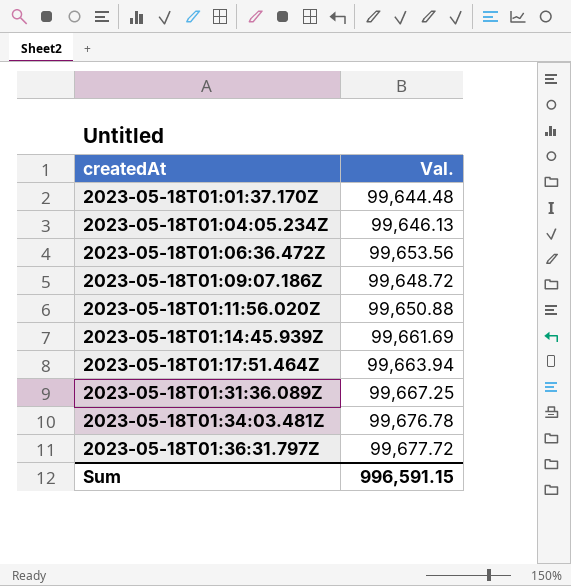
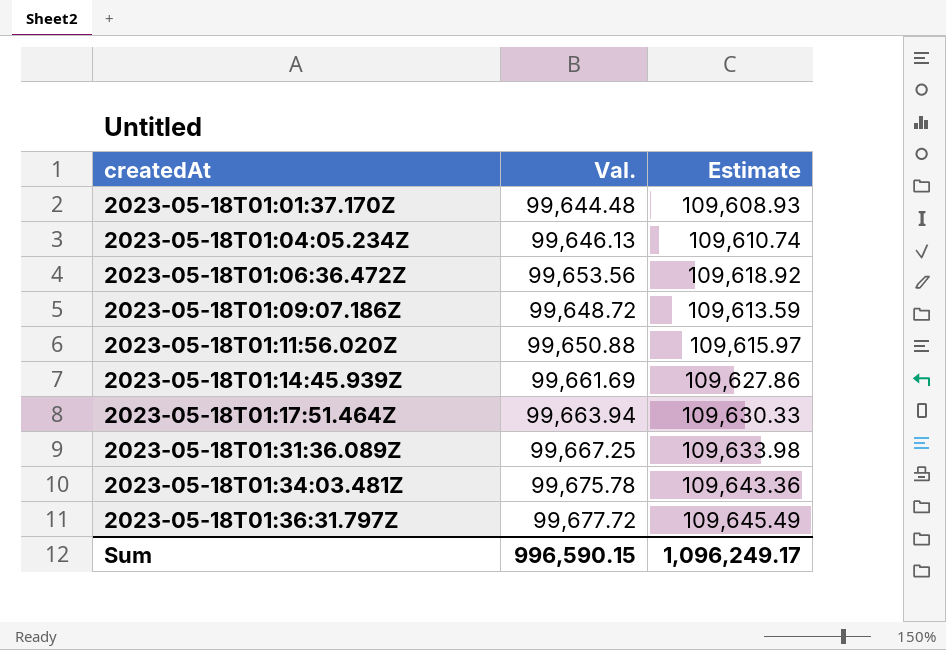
column Estimate | formula: none -> [Val.] * 1.1
2023-05-18T01:34:03.481Z | Val.: 99,676.78 -> 99,675.78
Sum | Val.: 996,591.15 -> 996,590.15

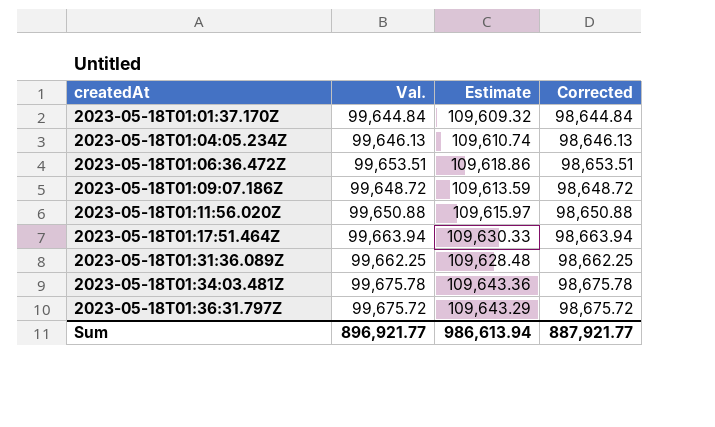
column Corrected | formula: none -> [Val.] - 1000
row 2023-05-18T01:14:45.939Z: 99,661.69 | 109,627.86 -> none
2023-05-18T01:01:37.170Z | Val.: 99,644.48 -> 99,644.84
2023-05-18T01:01:37.170Z | Estimate: 109,608.93 -> 109,609.32
2023-05-18T01:06:36.472Z | Val.: 99,653.56 -> 99,653.51
2023-05-18T01:06:36.472Z | Estimate: 109,618.92 -> 109,618.86
2023-05-18T01:31:36.089Z | Val.: 99,667.25 -> 99,662.25
2023-05-18T01:31:36.089Z | Estimate: 109,633.98 -> 109,628.48
2023-05-18T01:36:31.797Z | Val.: 99,677.72 -> 99,675.72
2023-05-18T01:36:31.797Z | Estimate: 109,645.49 -> 109,643.29
Sum | Val.: 996,590.15 -> 896,921.77
Sum | Estimate: 1,096,249.17 -> 986,613.94

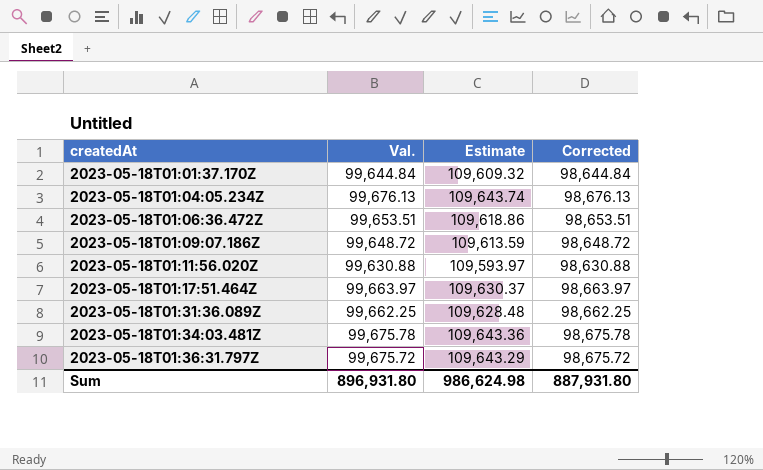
2023-05-18T01:04:05.234Z | Val.: 99,646.13 -> 99,676.13
2023-05-18T01:04:05.234Z | Estimate: 109,610.74 -> 109,643.74
2023-05-18T01:04:05.234Z | Corrected: 98,646.13 -> 98,676.13
2023-05-18T01:11:56.020Z | Val.: 99,650.88 -> 99,630.88
2023-05-18T01:11:56.020Z | Estimate: 109,615.97 -> 109,593.97
2023-05-18T01:11:56.020Z | Corrected: 98,650.88 -> 98,630.88
2023-05-18T01:17:51.464Z | Val.: 99,663.94 -> 99,663.97
2023-05-18T01:17:51.464Z | Estimate: 109,630.33 -> 109,630.37
2023-05-18T01:17:51.464Z | Corrected: 98,663.94 -> 98,663.97
Sum | Val.: 896,921.77 -> 896,931.80
Sum | Estimate: 986,613.94 -> 986,624.98
Sum | Corrected: 887,921.77 -> 887,931.80

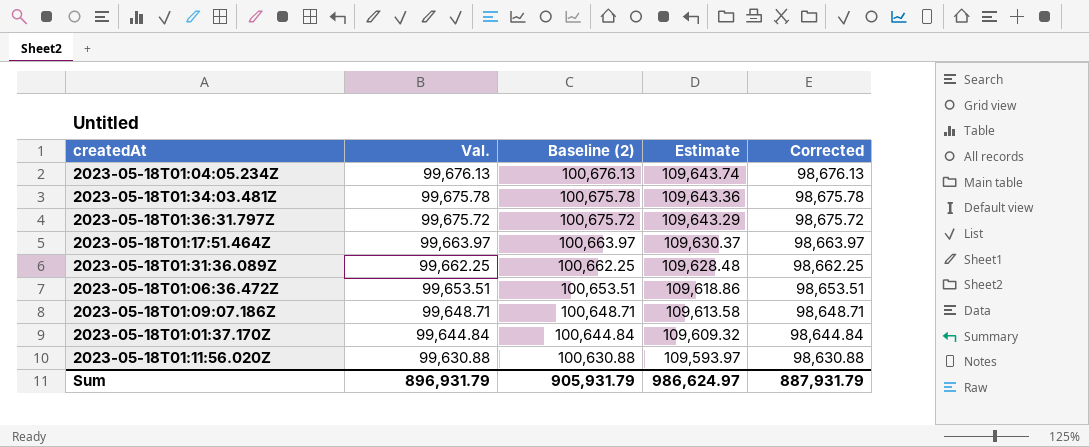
row order: createdAt ascending -> Val. descending
column Baseline (2) | formula: none -> [Val.] + 1000
2023-05-18T01:09:07.186Z | Val.: 99,648.72 -> 99,648.71
2023-05-18T01:09:07.186Z | Estimate: 109,613.59 -> 109,613.58
2023-05-18T01:09:07.186Z | Corrected: 98,648.72 -> 98,648.71
Sum | Val.: 896,931.80 -> 896,931.79
Sum | Estimate: 986,624.98 -> 986,624.97
Sum | Corrected: 887,931.80 -> 887,931.79

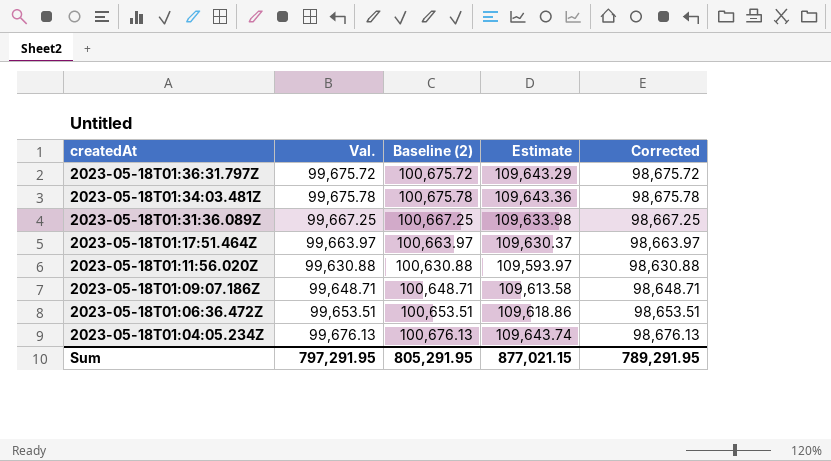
row order: Val. descending -> createdAt descending
row 2023-05-18T01:01:37.170Z: 99,644.84 | 100,644.84 | 109,609.32 | 98,644.84 -> none
2023-05-18T01:31:36.089Z | Val.: 99,662.25 -> 99,667.25
2023-05-18T01:31:36.089Z | Baseline (2): 100,662.25 -> 100,667.25
2023-05-18T01:31:36.089Z | Estimate: 109,628.48 -> 109,633.98
2023-05-18T01:31:36.089Z | Corrected: 98,662.25 -> 98,667.25
Sum | Val.: 896,931.79 -> 797,291.95
Sum | Baseline (2): 905,931.79 -> 805,291.95
Sum | Estimate: 986,624.97 -> 877,021.15
Sum | Corrected: 887,931.79 -> 789,291.95

